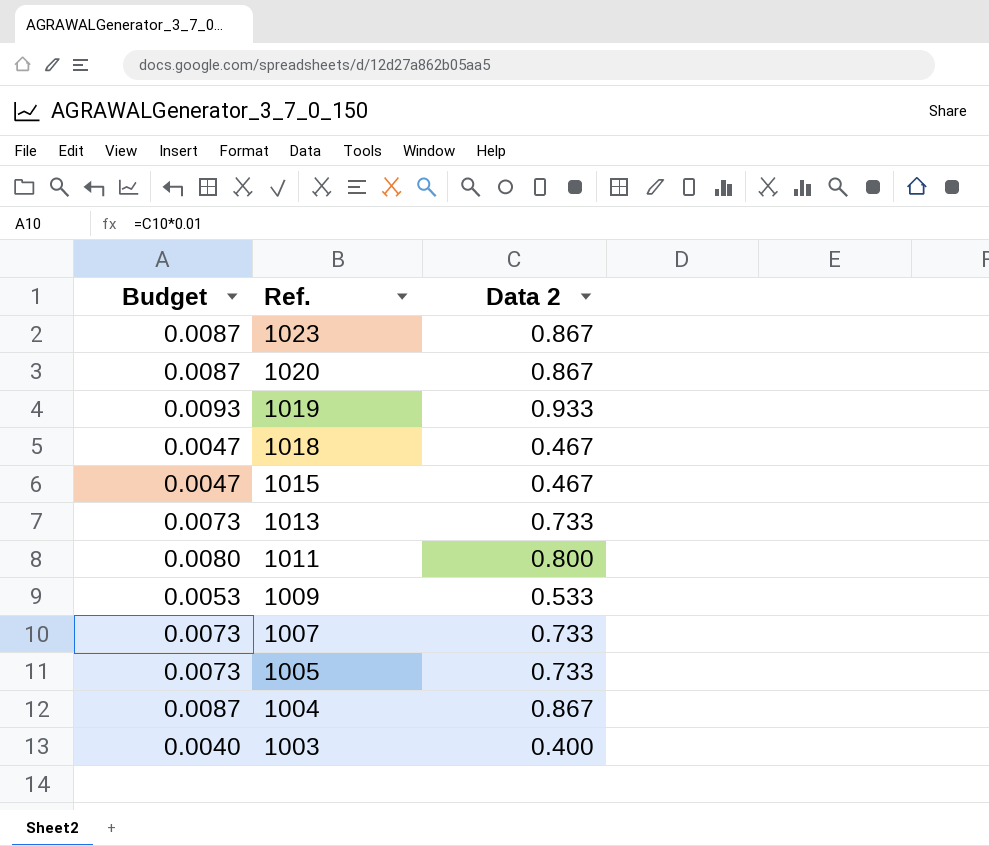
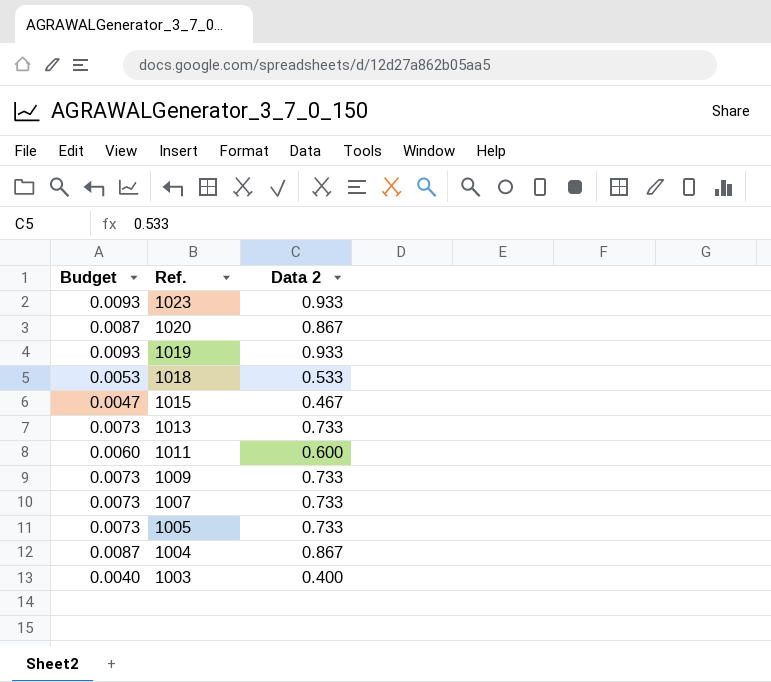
1023 | Budget: 0.0087 -> 0.0093
1023 | Data 2: 0.867 -> 0.933
1018 | Budget: 0.0047 -> 0.0053
1018 | Data 2: 0.467 -> 0.533
1011 | Budget: 0.0080 -> 0.0060
1011 | Data 2: 0.800 -> 0.600
1009 | Budget: 0.0053 -> 0.0073
1009 | Data 2: 0.533 -> 0.733

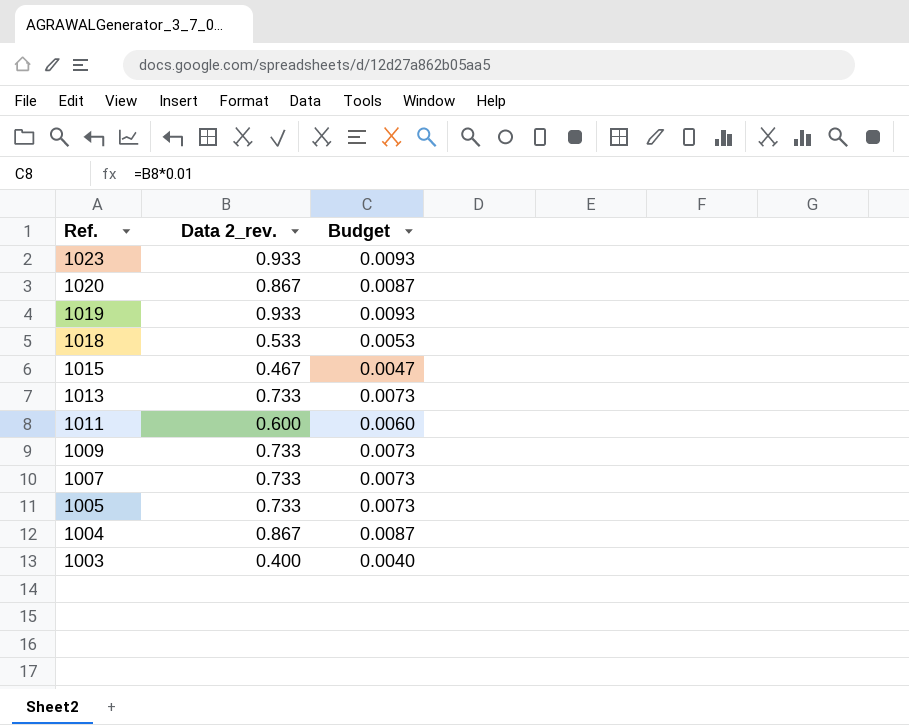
column name: Data 2 -> Data 2_rev.
column Budget | position: 1 -> 3

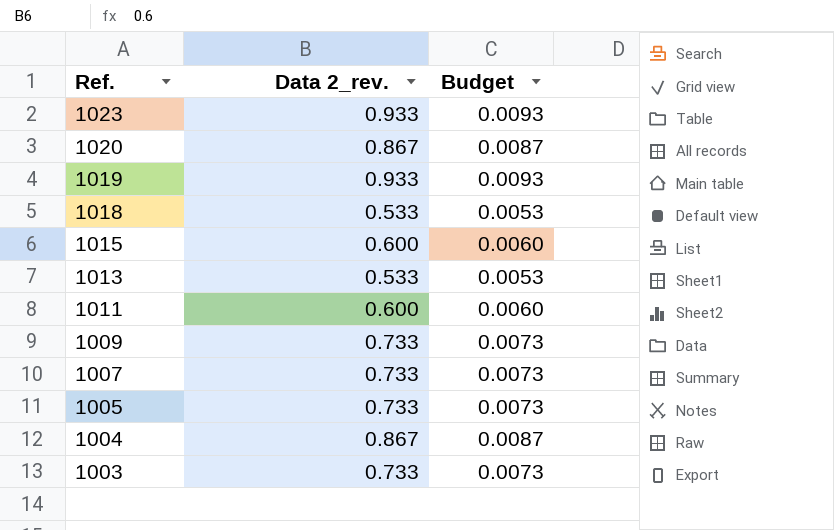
1015 | Data 2_rev.: 0.467 -> 0.600
1015 | Budget: 0.0047 -> 0.0060
1013 | Data 2_rev.: 0.733 -> 0.533
1013 | Budget: 0.0073 -> 0.0053
1003 | Data 2_rev.: 0.400 -> 0.733
1003 | Budget: 0.0040 -> 0.0073

